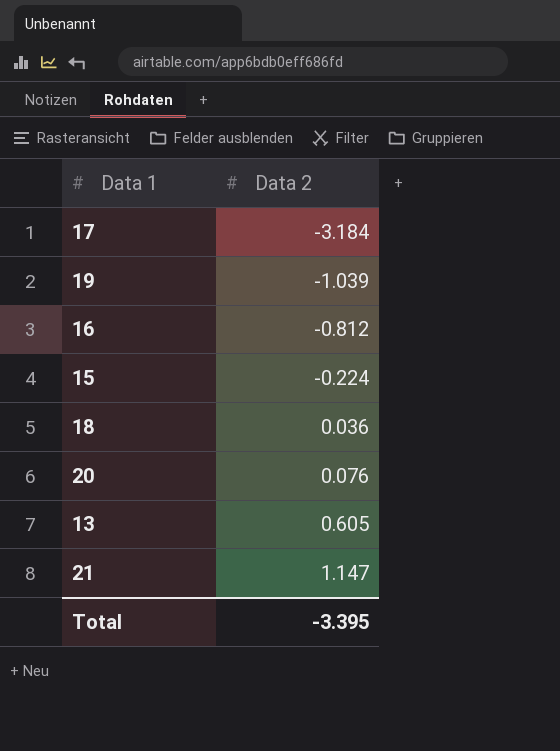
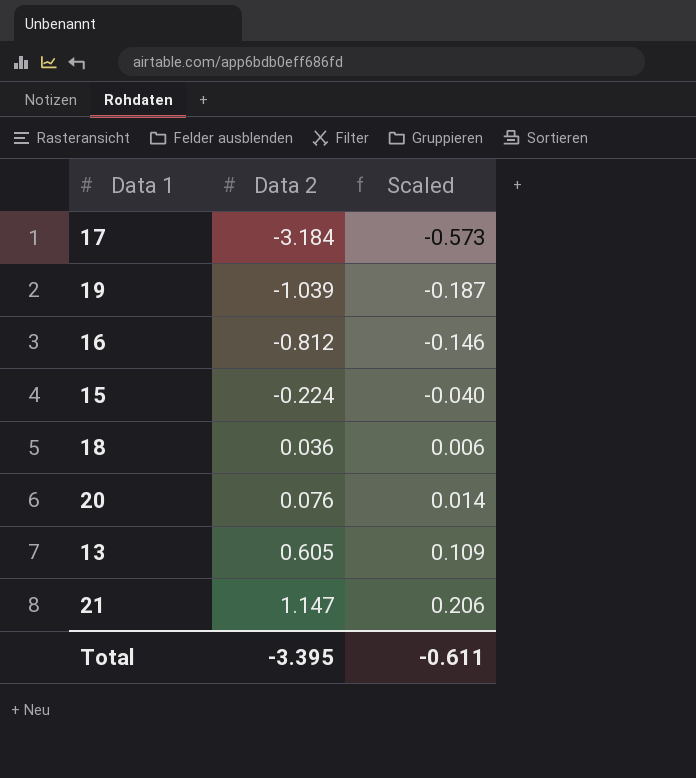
column Scaled | formula: none -> [Data 2] * 0.18

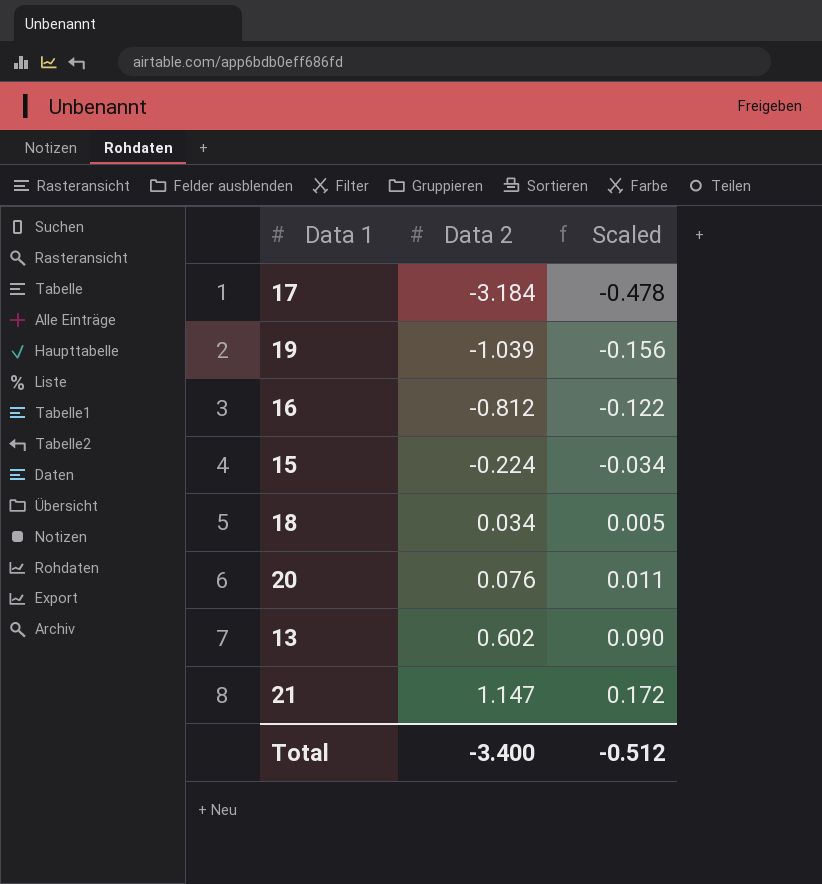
column Scaled | formula: [Data 2] * 0.18 -> [Data 2] * 0.15
18 | Data 2: 0.036 -> 0.034
13 | Data 2: 0.605 -> 0.602
Total | Data 2: -3.395 -> -3.400
Total | Scaled: -0.611 -> -0.512

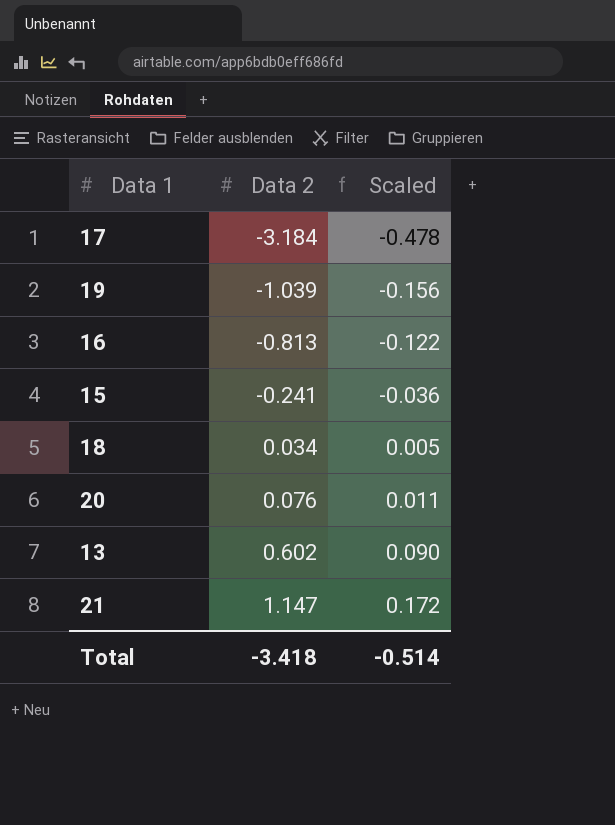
16 | Data 2: -0.812 -> -0.813
15 | Data 2: -0.224 -> -0.241
15 | Scaled: -0.034 -> -0.036
Total | Data 2: -3.400 -> -3.418
Total | Scaled: -0.512 -> -0.514

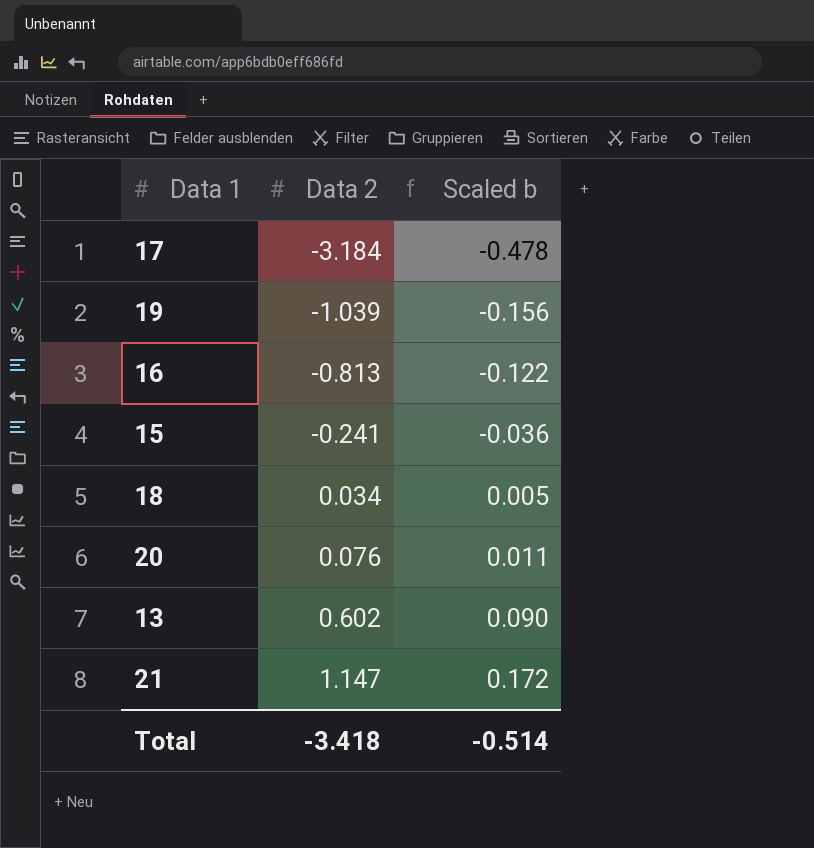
column name: Scaled -> Scaled b

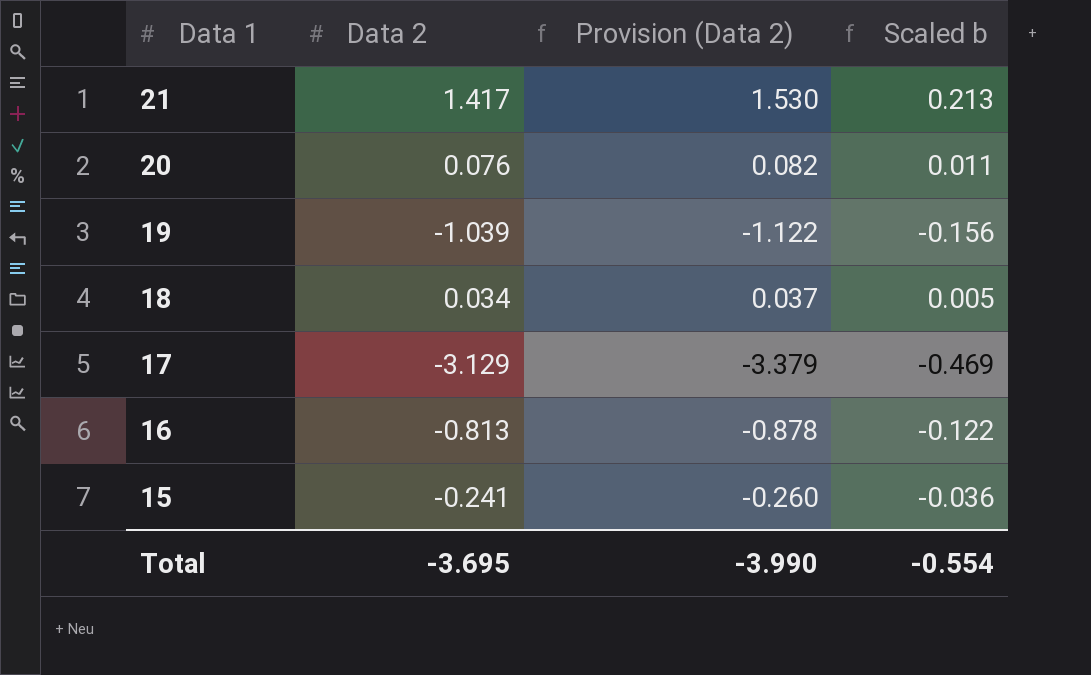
row order: Data 2 ascending -> Data 1 descending
column Provision (Data 2) | formula: none -> [Data 2] * 1.08
row 13: 0.602 | 0.090 -> none
21 | Data 2: 1.147 -> 1.417
21 | Scaled b: 0.172 -> 0.213
17 | Data 2: -3.184 -> -3.129
17 | Scaled b: -0.478 -> -0.469
Total | Data 2: -3.418 -> -3.695
Total | Scaled b: -0.514 -> -0.554

